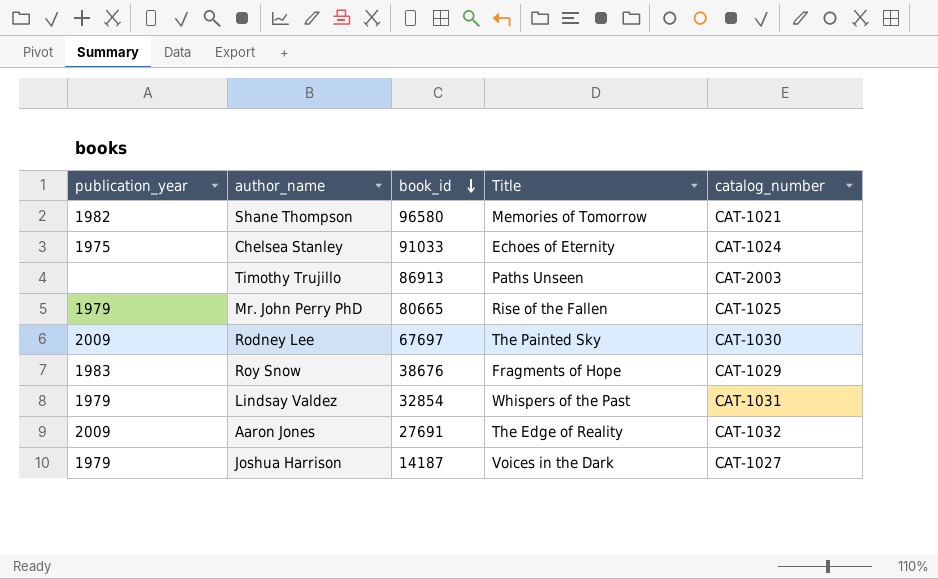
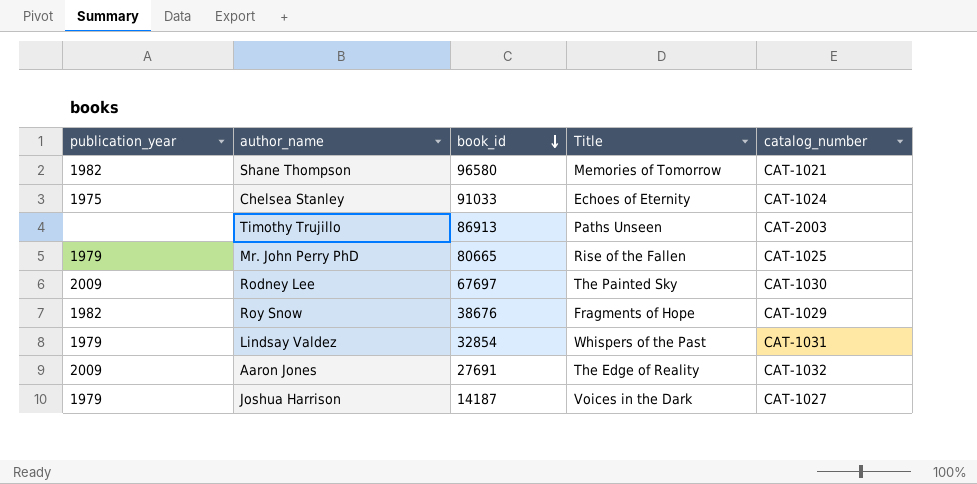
Roy Snow | publication_year: 1983 -> 1982

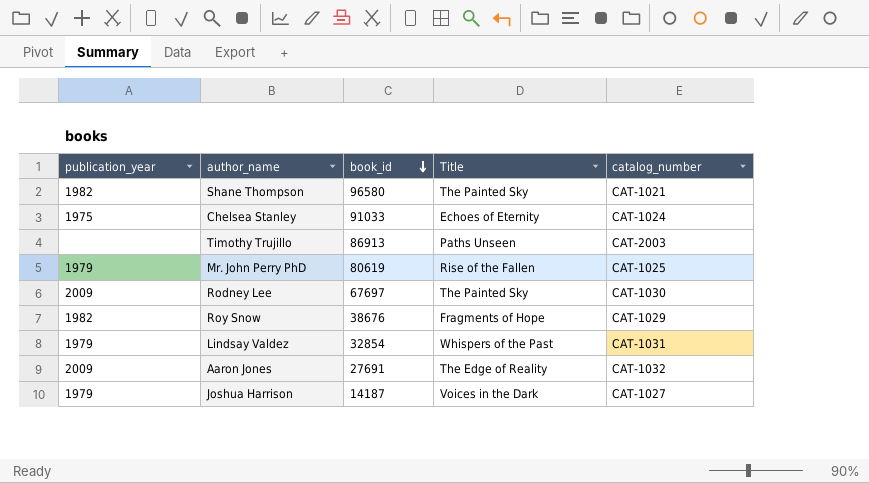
Shane Thompson | Title: Memories of Tomorrow -> The Painted Sky
Mr. John Perry PhD | book_id: 80665 -> 80619

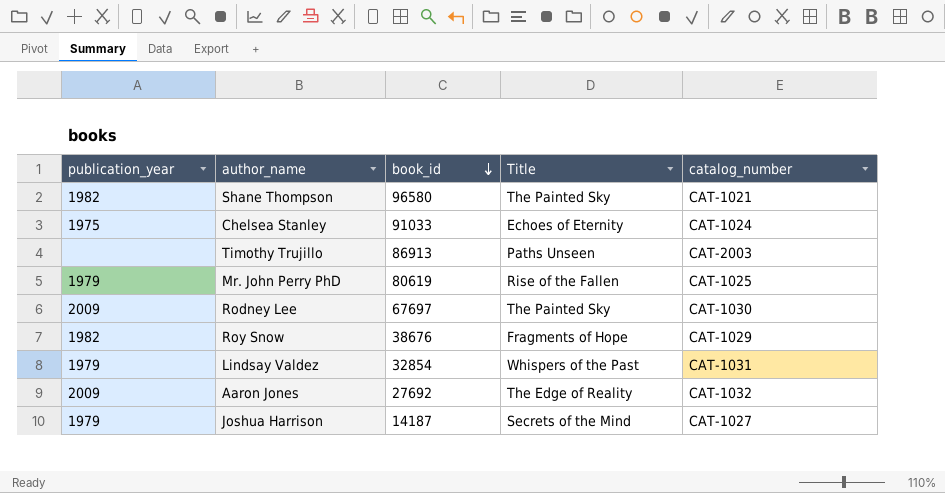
Aaron Jones | book_id: 27691 -> 27692
Joshua Harrison | Title: Voices in the Dark -> Secrets of the Mind

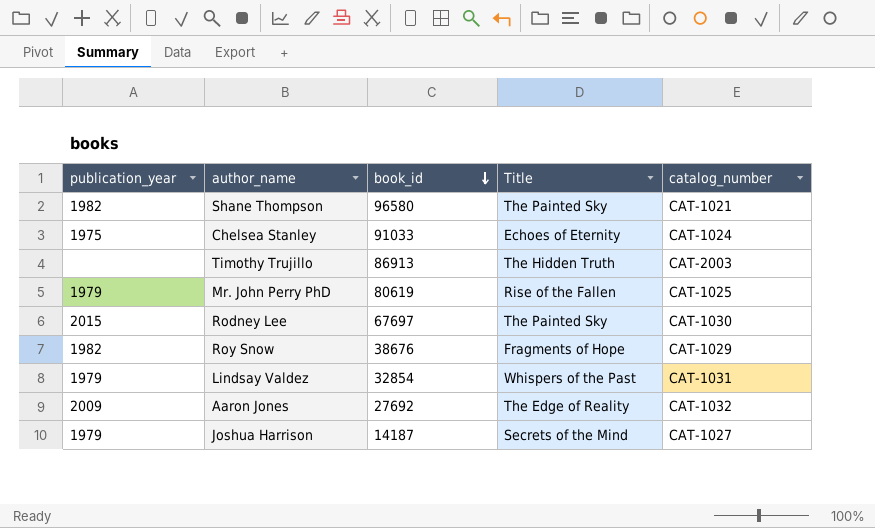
Timothy Trujillo | Title: Paths Unseen -> The Hidden Truth
Rodney Lee | publication_year: 2009 -> 2015

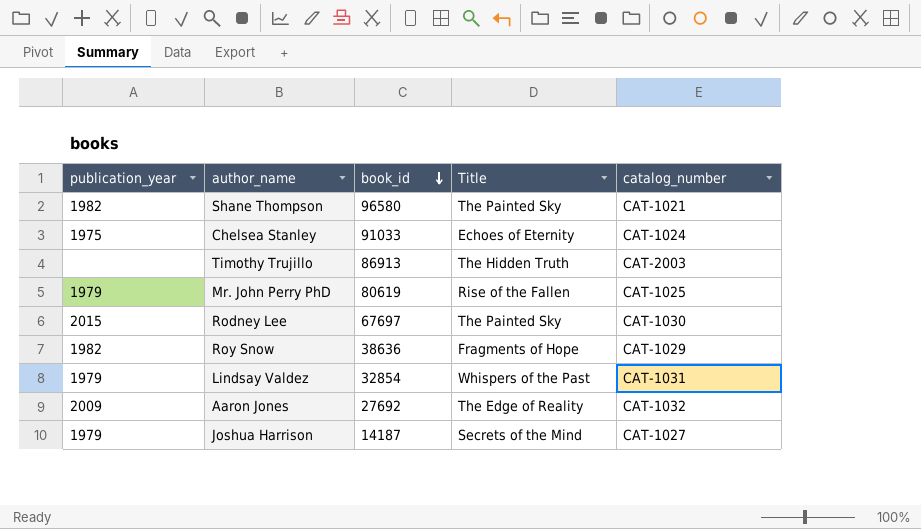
Roy Snow | book_id: 38676 -> 38636

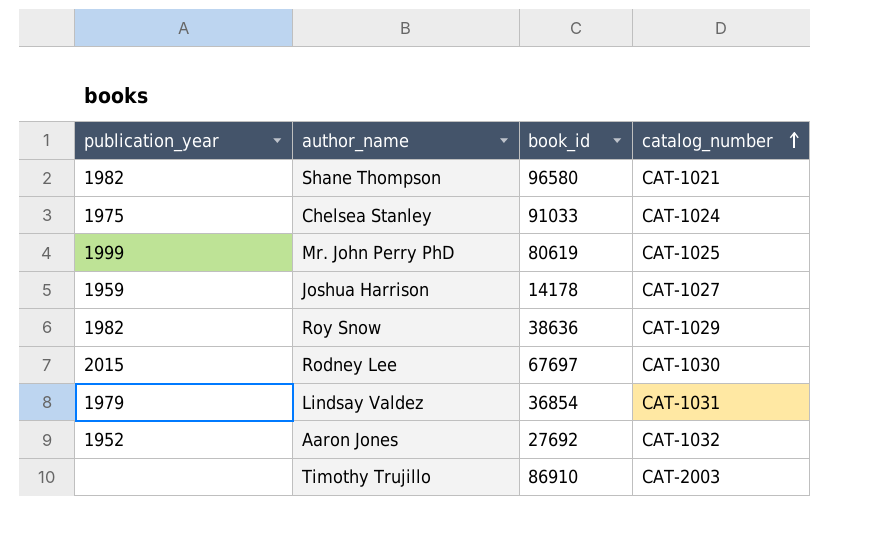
row order: book_id descending -> catalog_number ascending
column Title | position: 4 -> none
Mr. John Perry PhD | publication_year: 1979 -> 1999
Joshua Harrison | publication_year: 1979 -> 1959
Joshua Harrison | book_id: 14187 -> 14178
Lindsay Valdez | book_id: 32854 -> 36854
Aaron Jones | publication_year: 2009 -> 1952
Timothy Trujillo | book_id: 86913 -> 86910

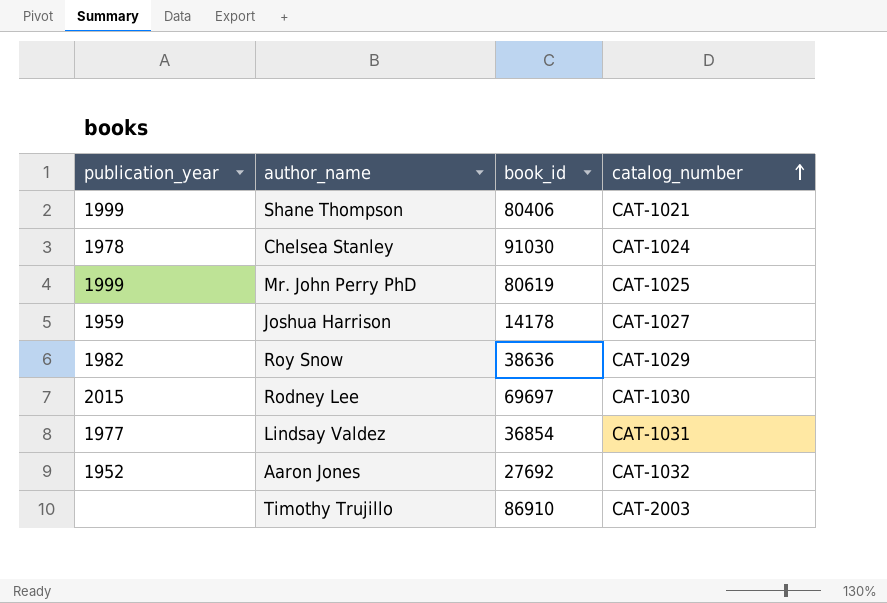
Shane Thompson | publication_year: 1982 -> 1999
Shane Thompson | book_id: 96580 -> 80406
Chelsea Stanley | publication_year: 1975 -> 1978
Chelsea Stanley | book_id: 91033 -> 91030
Rodney Lee | book_id: 67697 -> 69697
Lindsay Valdez | publication_year: 1979 -> 1977

